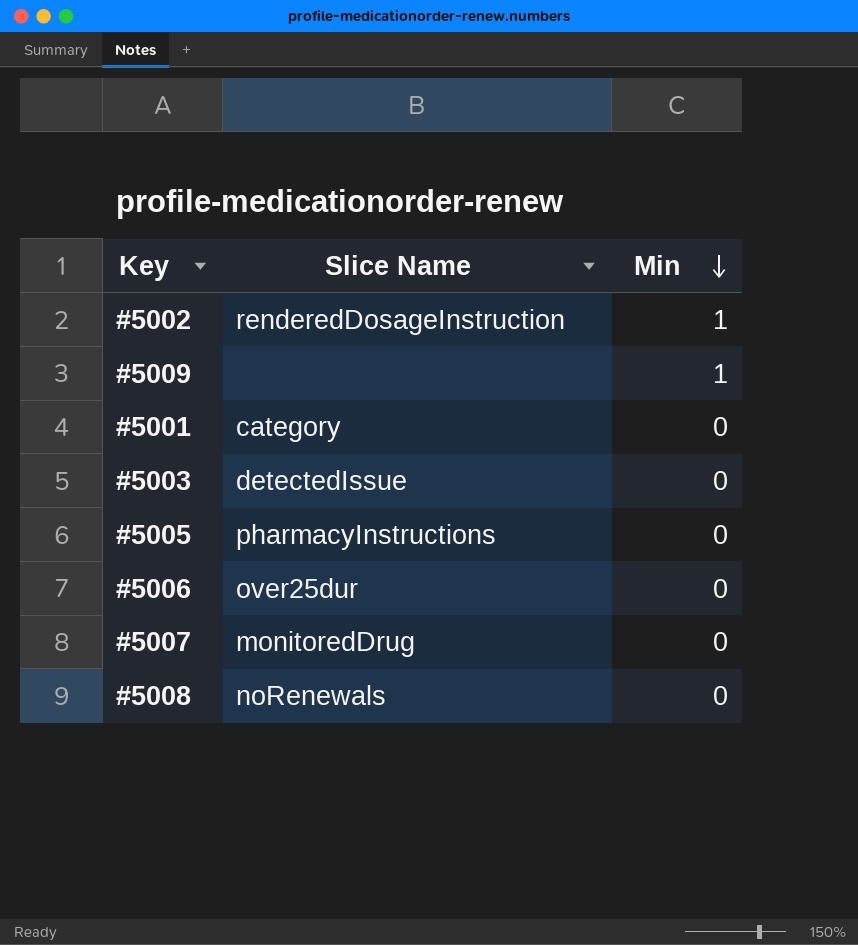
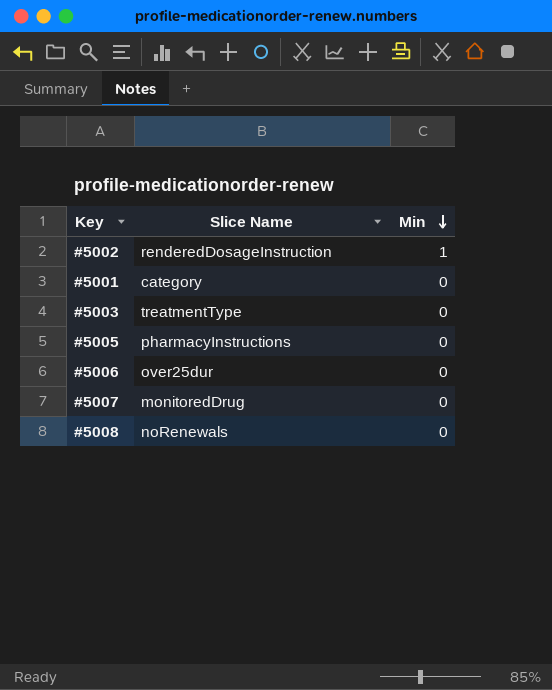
row #5009: none | 1 -> none
#5003 | Slice Name: detectedIssue -> treatmentType

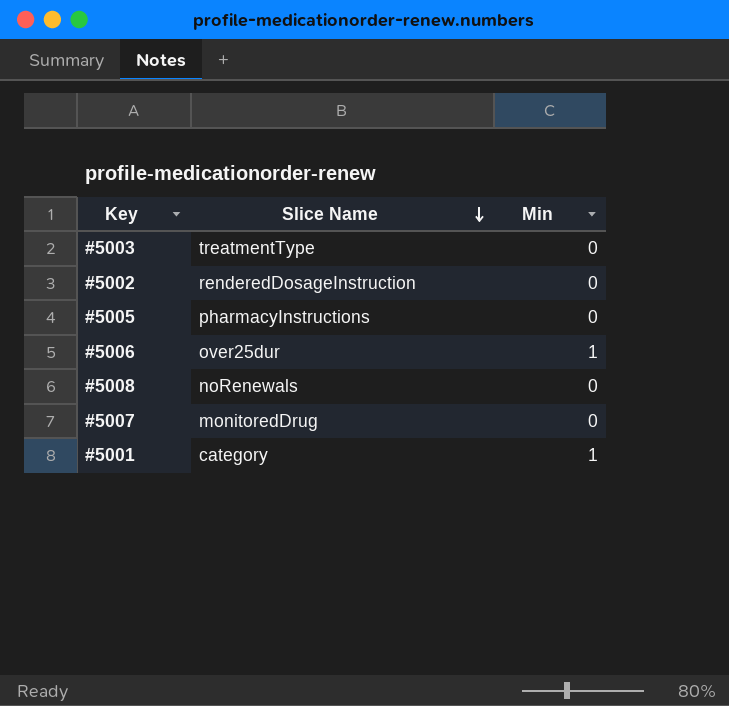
row order: Min descending -> Slice Name descending
#5002 | Min: 1 -> 0
#5006 | Min: 0 -> 1
#5001 | Min: 0 -> 1

